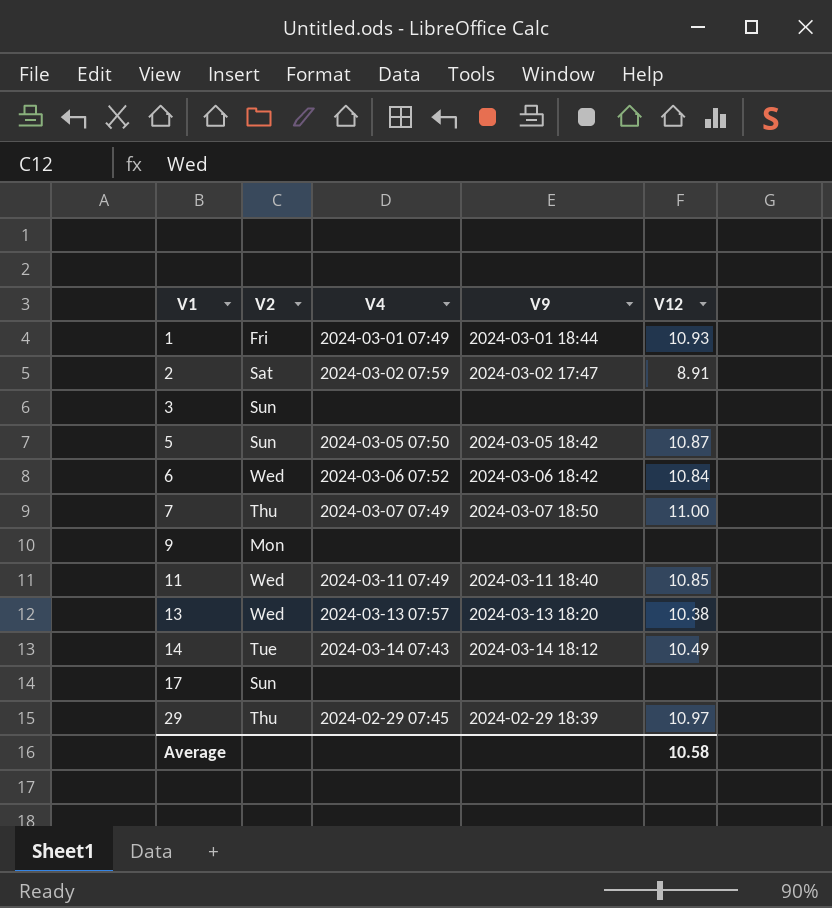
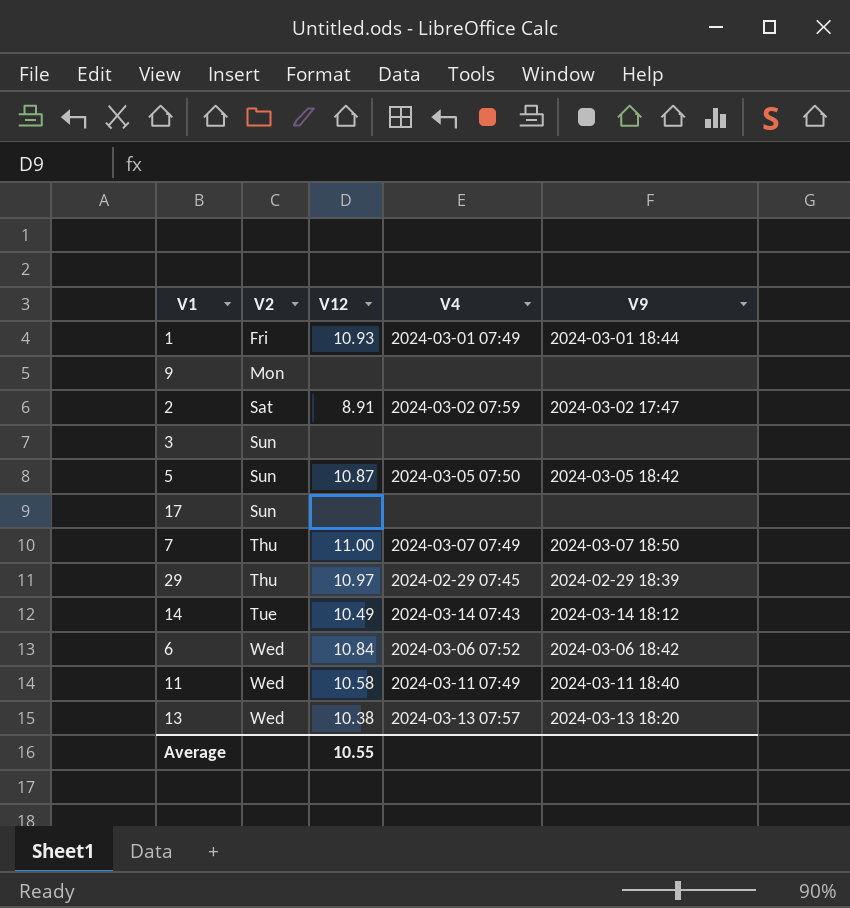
row order: V1 ascending -> V2 ascending
column V12 | position: 5 -> 3
11 | V12: 10.85 -> 10.58
Average | V12: 10.58 -> 10.55

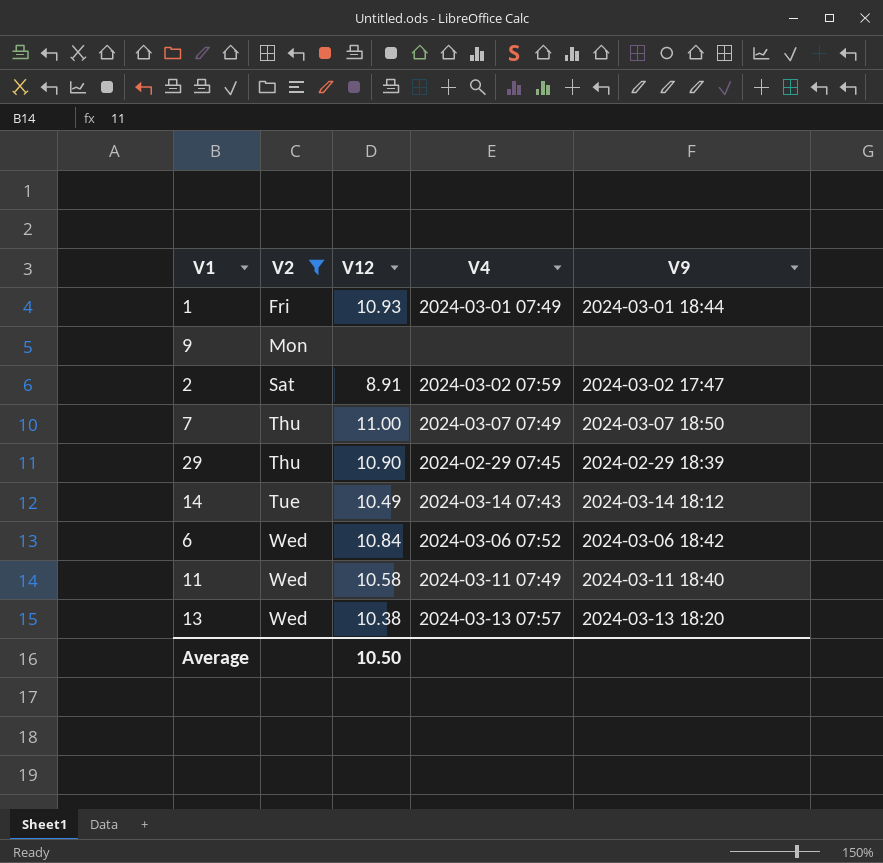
filter: none -> V2 != Sun
29 | V12: 10.97 -> 10.90
Average | V12: 10.55 -> 10.50

